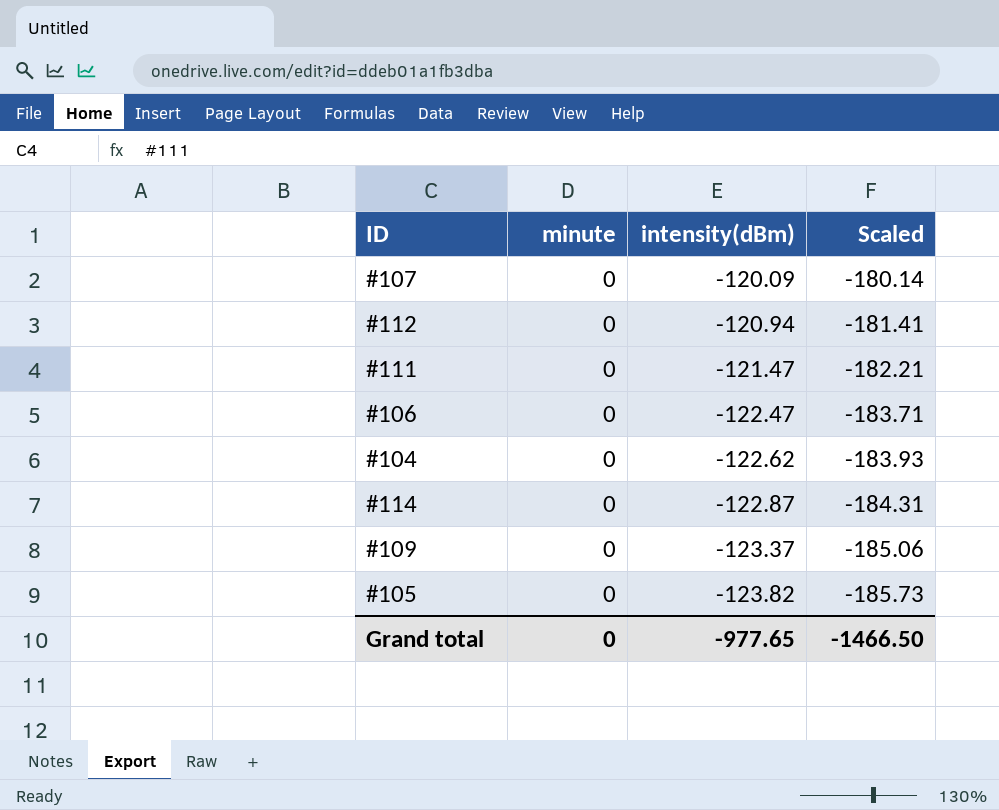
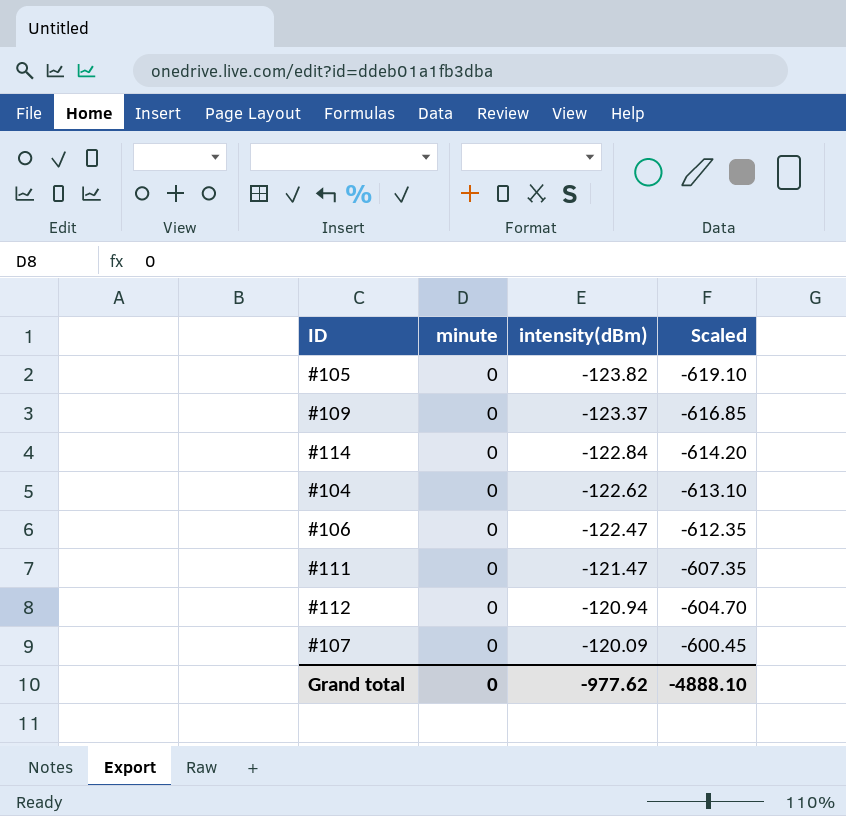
row order: intensity(dBm) descending -> intensity(dBm) ascending
column Scaled | formula: [intensity(dBm)] * 1.5 -> [intensity(dBm)] * 5
#114 | intensity(dBm): -122.87 -> -122.84
Grand total | intensity(dBm): -977.65 -> -977.62
Grand total | Scaled: -1466.50 -> -4888.10

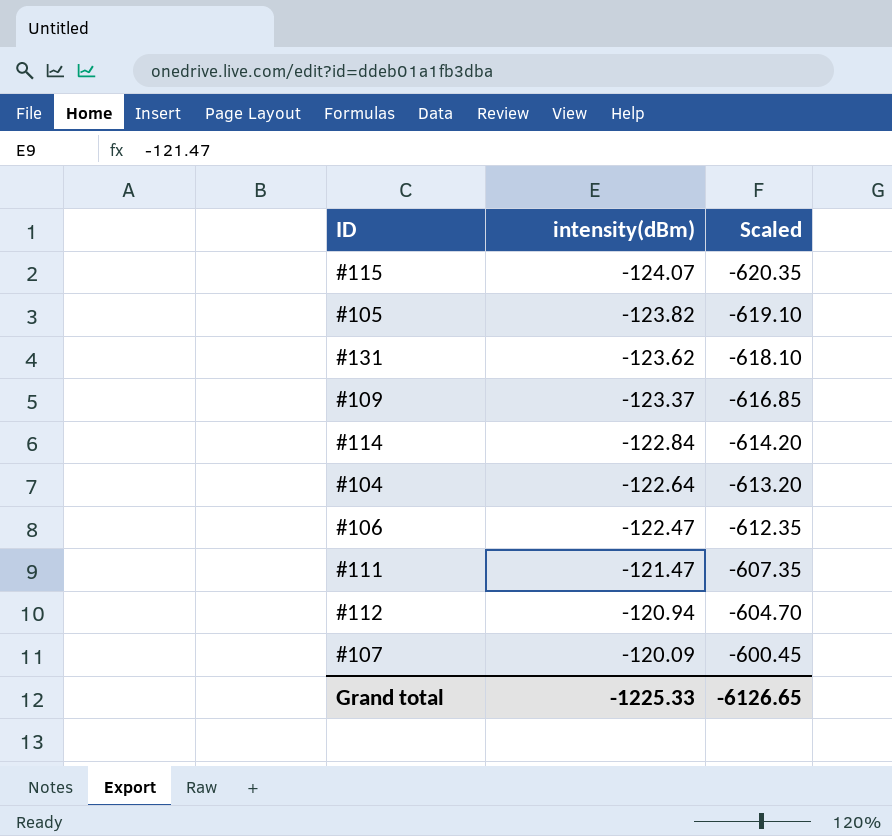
column minute | position: 2 -> none
row #115: none -> -124.07 | -620.35
row #131: none -> -123.62 | -618.10
#104 | intensity(dBm): -122.62 -> -122.64
#104 | Scaled: -613.10 -> -613.20
Grand total | intensity(dBm): -977.62 -> -1225.33
Grand total | Scaled: -4888.10 -> -6126.65

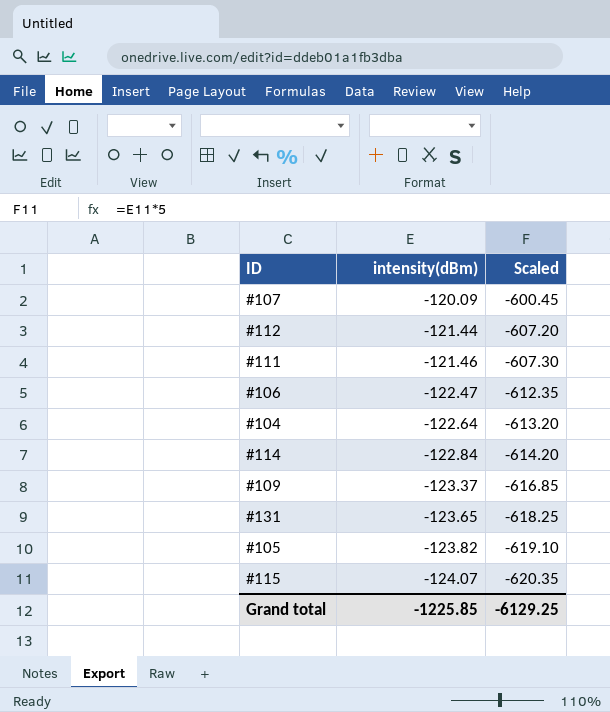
row order: intensity(dBm) ascending -> intensity(dBm) descending
#112 | intensity(dBm): -120.94 -> -121.44
#112 | Scaled: -604.70 -> -607.20
#111 | intensity(dBm): -121.47 -> -121.46
#111 | Scaled: -607.35 -> -607.30
#131 | intensity(dBm): -123.62 -> -123.65
#131 | Scaled: -618.10 -> -618.25
Grand total | intensity(dBm): -1225.33 -> -1225.85
Grand total | Scaled: -6126.65 -> -6129.25

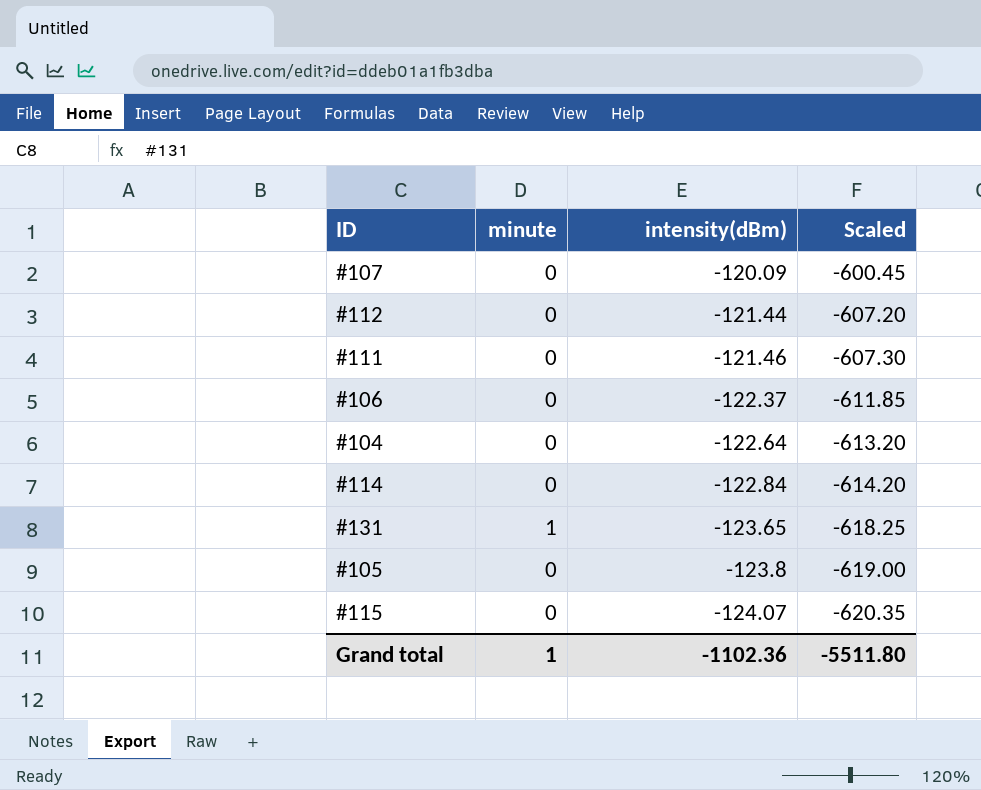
column minute | position: none -> 2
row #109: -123.37 | -616.85 -> none
#106 | intensity(dBm): -122.47 -> -122.37
#106 | Scaled: -612.35 -> -611.85
#105 | intensity(dBm): -123.82 -> -123.8
#105 | Scaled: -619.10 -> -619.00
Grand total | intensity(dBm): -1225.85 -> -1102.36
Grand total | Scaled: -6129.25 -> -5511.80

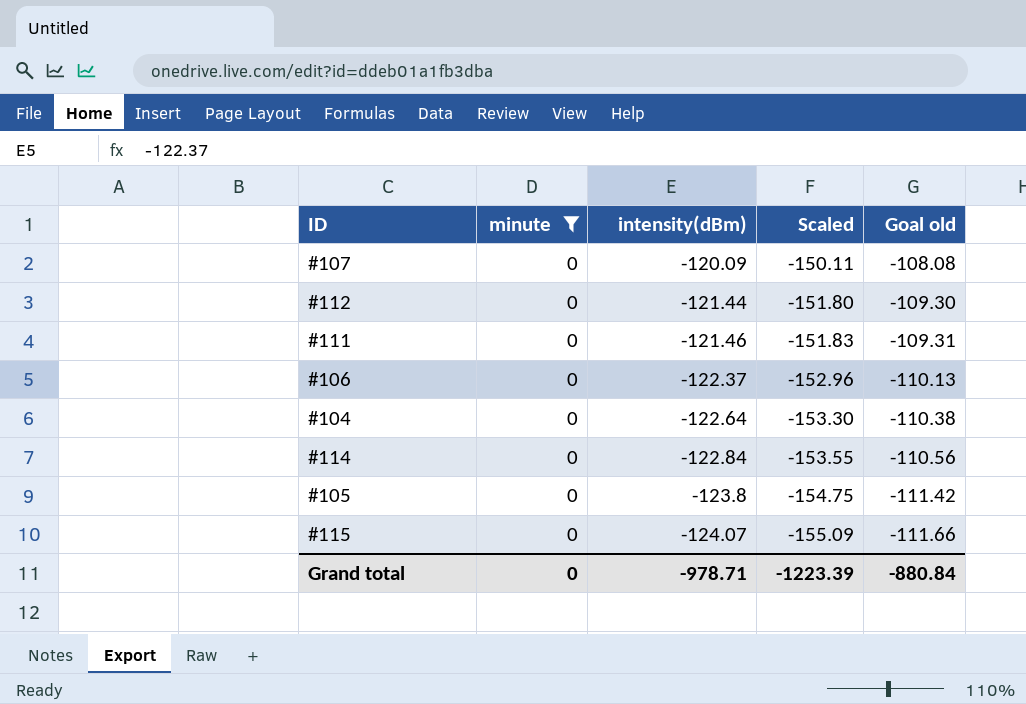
filter: none -> minute = 0
column Scaled | formula: [intensity(dBm)] * 5 -> [intensity(dBm)] * 1.25
column Goal old | formula: none -> [intensity(dBm)] * 0.9
Grand total | minute: 1 -> 0
Grand total | intensity(dBm): -1102.36 -> -978.71
Grand total | Scaled: -5511.80 -> -1223.39

